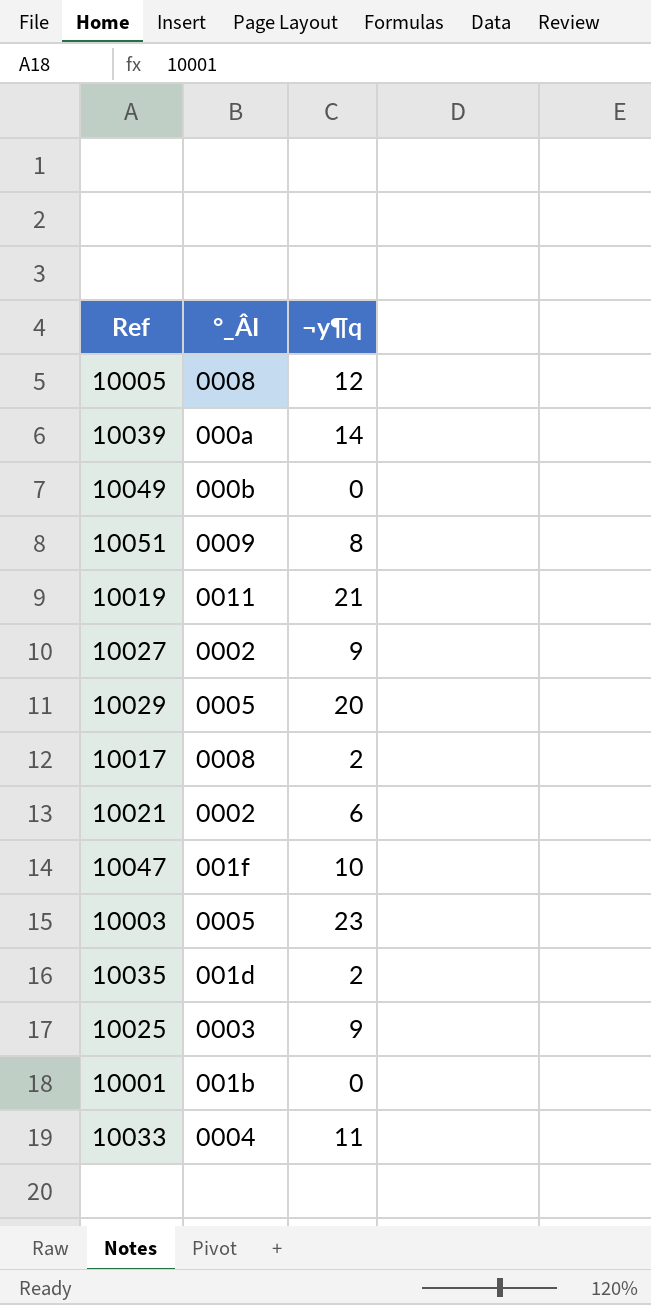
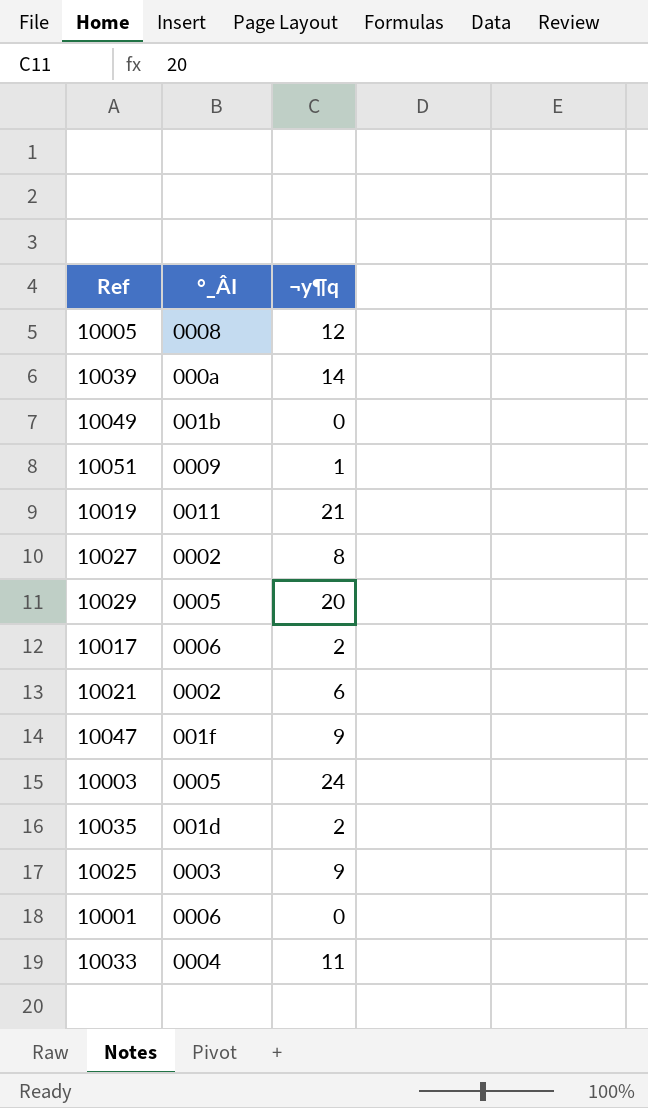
10049 | °_ÂI: 000b -> 001b
10051 | ¬y¶q: 8 -> 1
10027 | ¬y¶q: 9 -> 8
10017 | °_ÂI: 0008 -> 0006
10047 | ¬y¶q: 10 -> 9
10003 | ¬y¶q: 23 -> 24
10001 | °_ÂI: 001b -> 0006

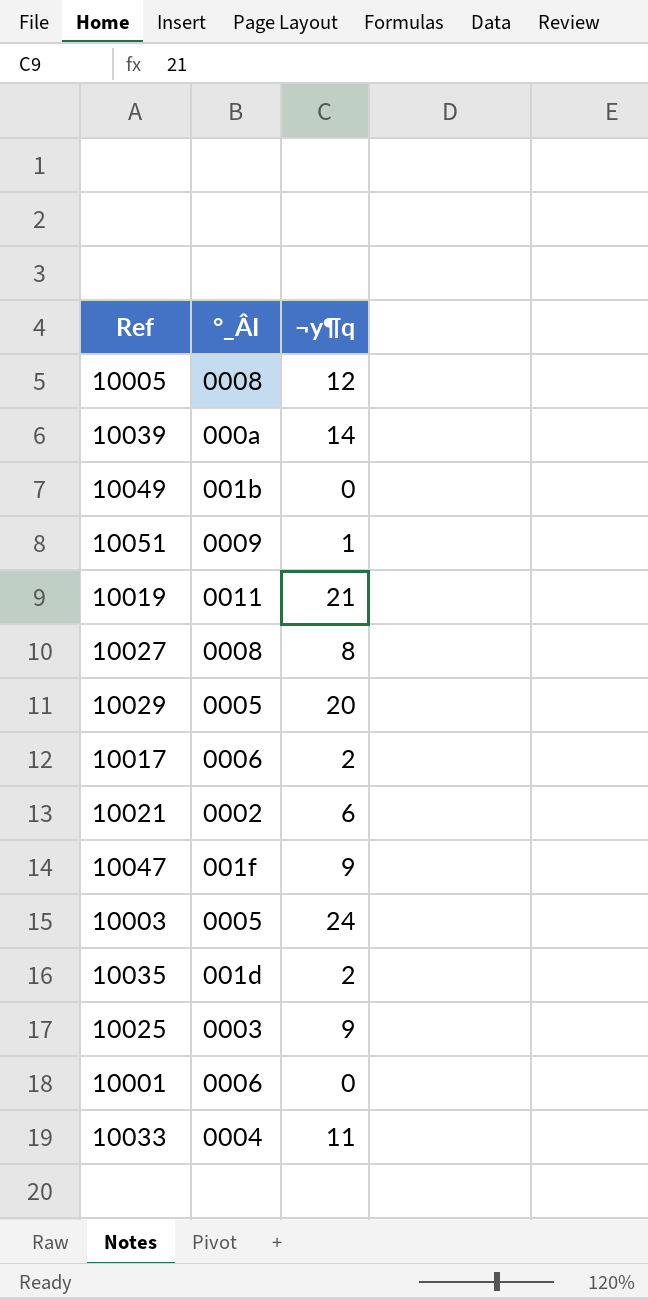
10027 | °_ÂI: 0002 -> 0008

